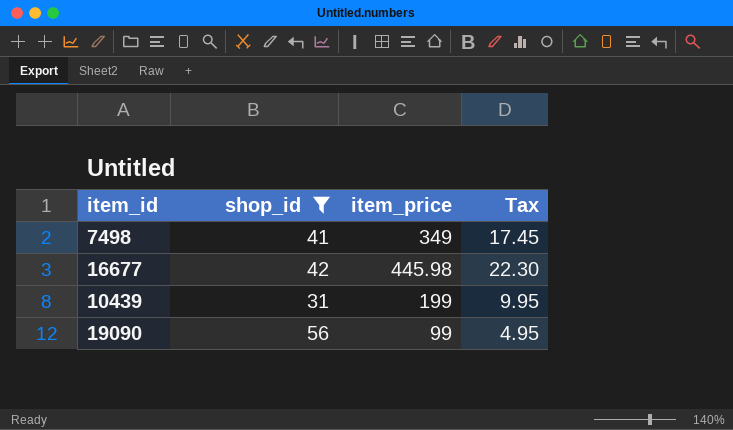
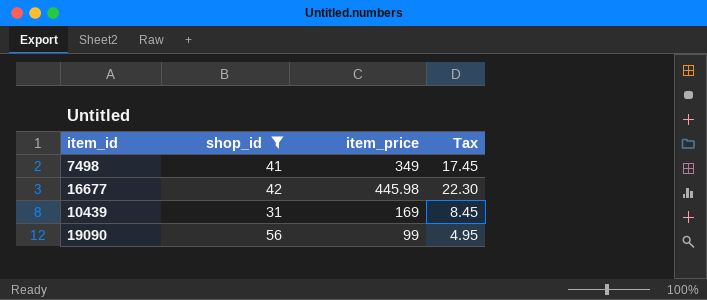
10439 | item_price: 199 -> 169
10439 | Tax: 9.95 -> 8.45

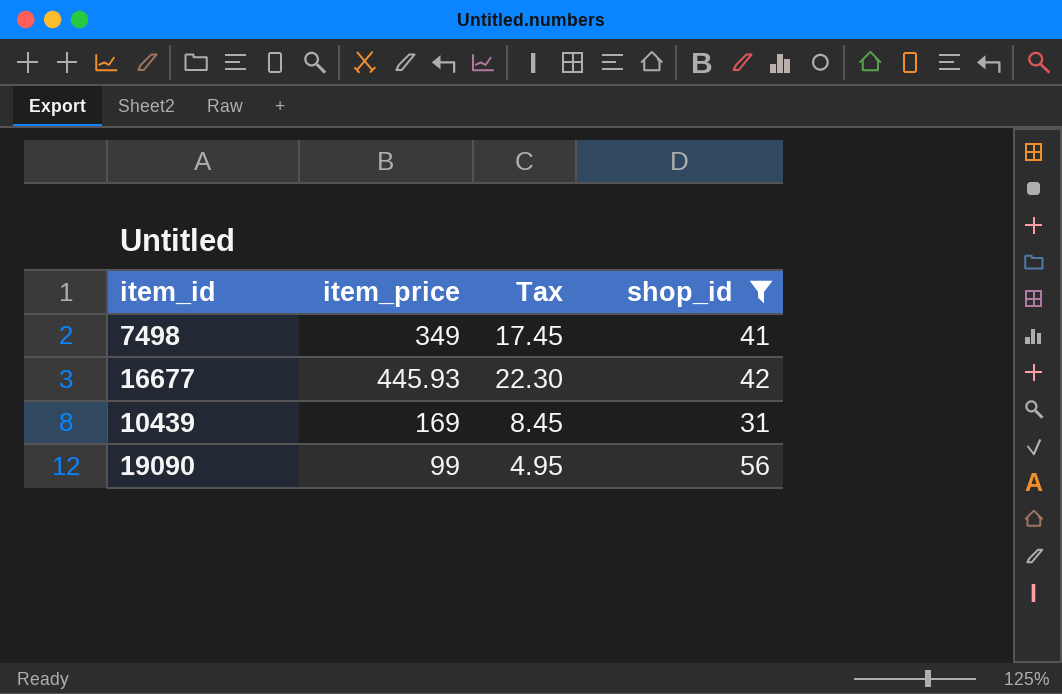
column shop_id | position: 2 -> 4
16677 | item_price: 445.98 -> 445.93

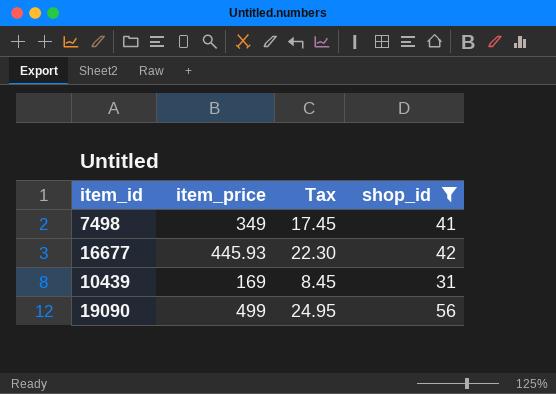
19090 | item_price: 99 -> 499
19090 | Tax: 4.95 -> 24.95

